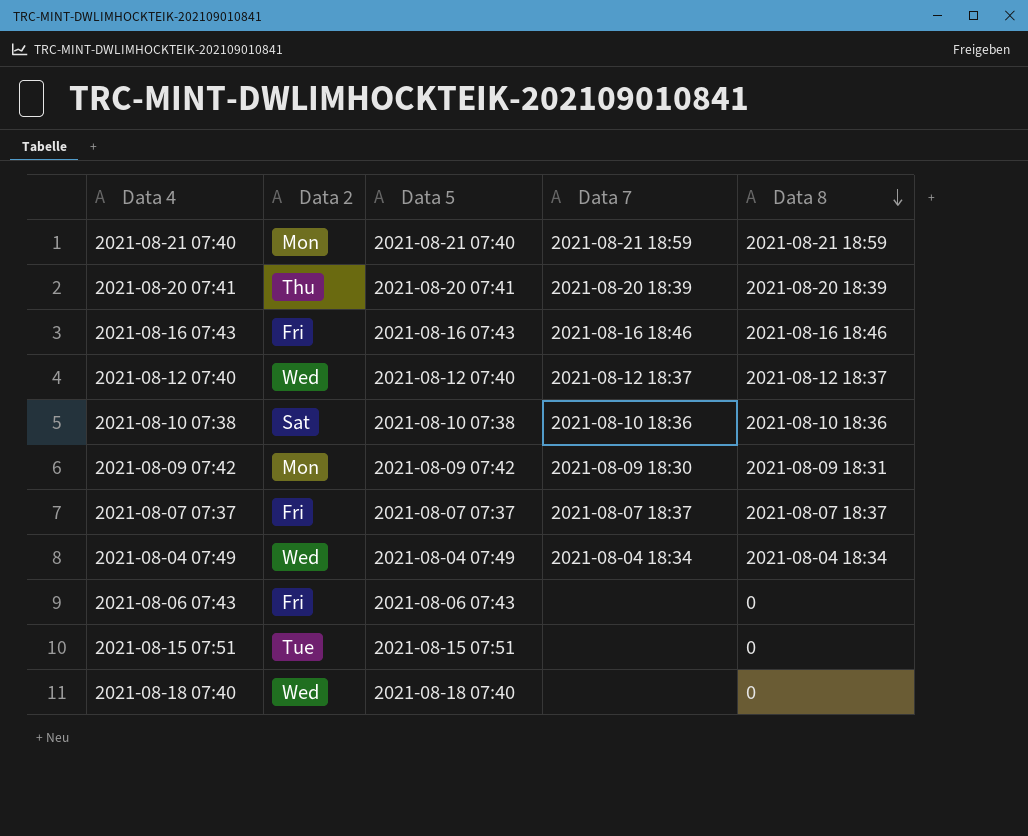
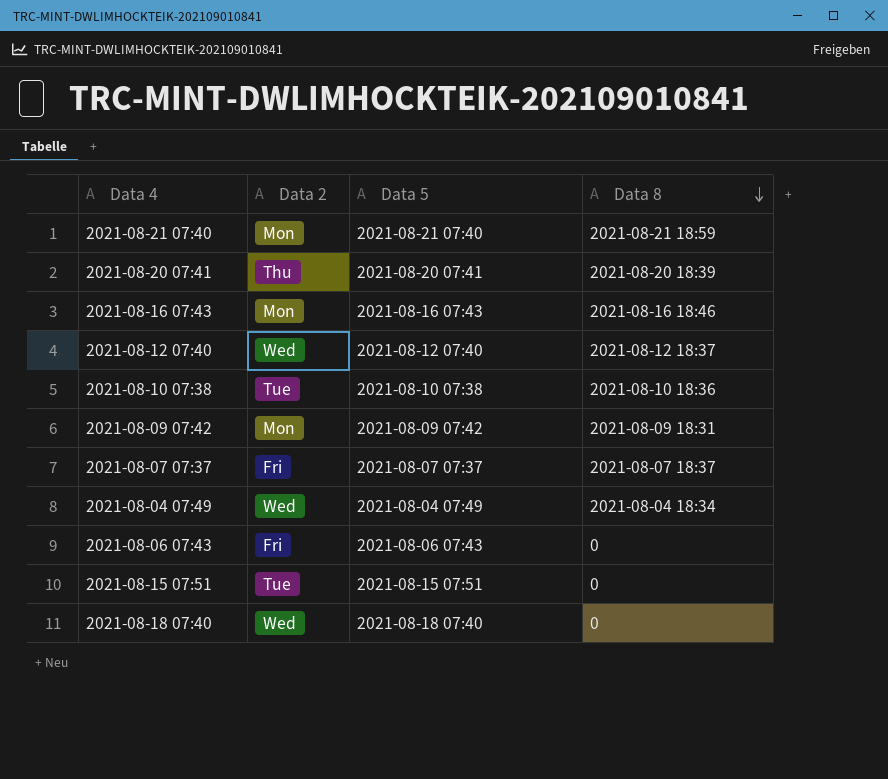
column Data 7 | position: 4 -> none
2021-08-16 07:43 | Data 2: Fri -> Mon
2021-08-10 07:38 | Data 2: Sat -> Tue

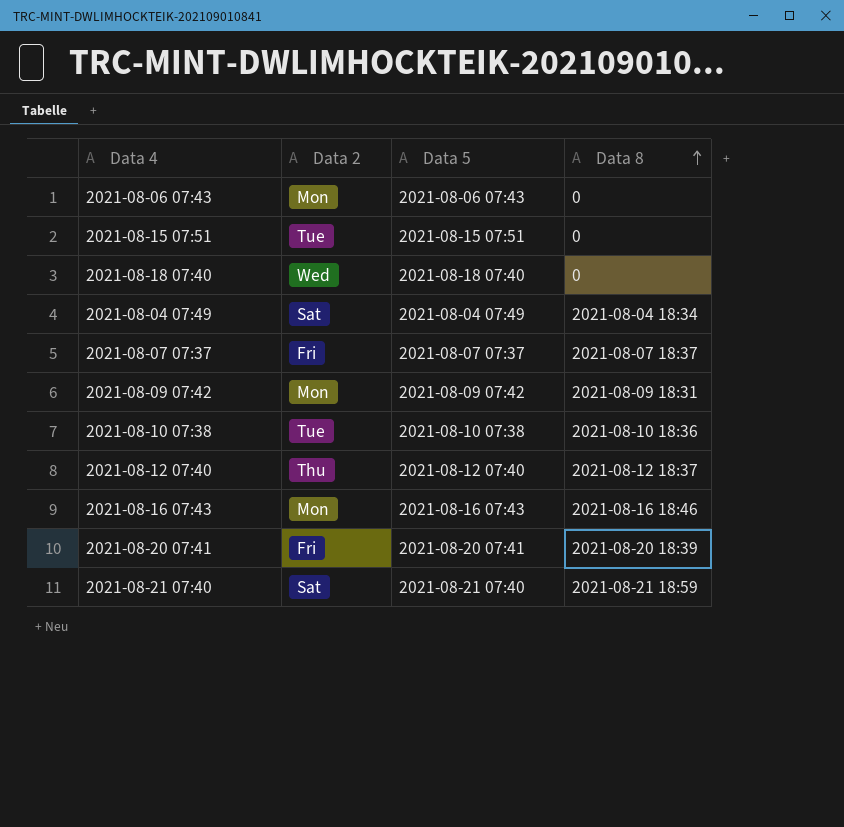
row order: Data 8 descending -> Data 8 ascending
2021-08-06 07:43 | Data 2: Fri -> Mon
2021-08-04 07:49 | Data 2: Wed -> Sat
2021-08-12 07:40 | Data 2: Wed -> Thu
2021-08-20 07:41 | Data 2: Thu -> Fri
2021-08-21 07:40 | Data 2: Mon -> Sat

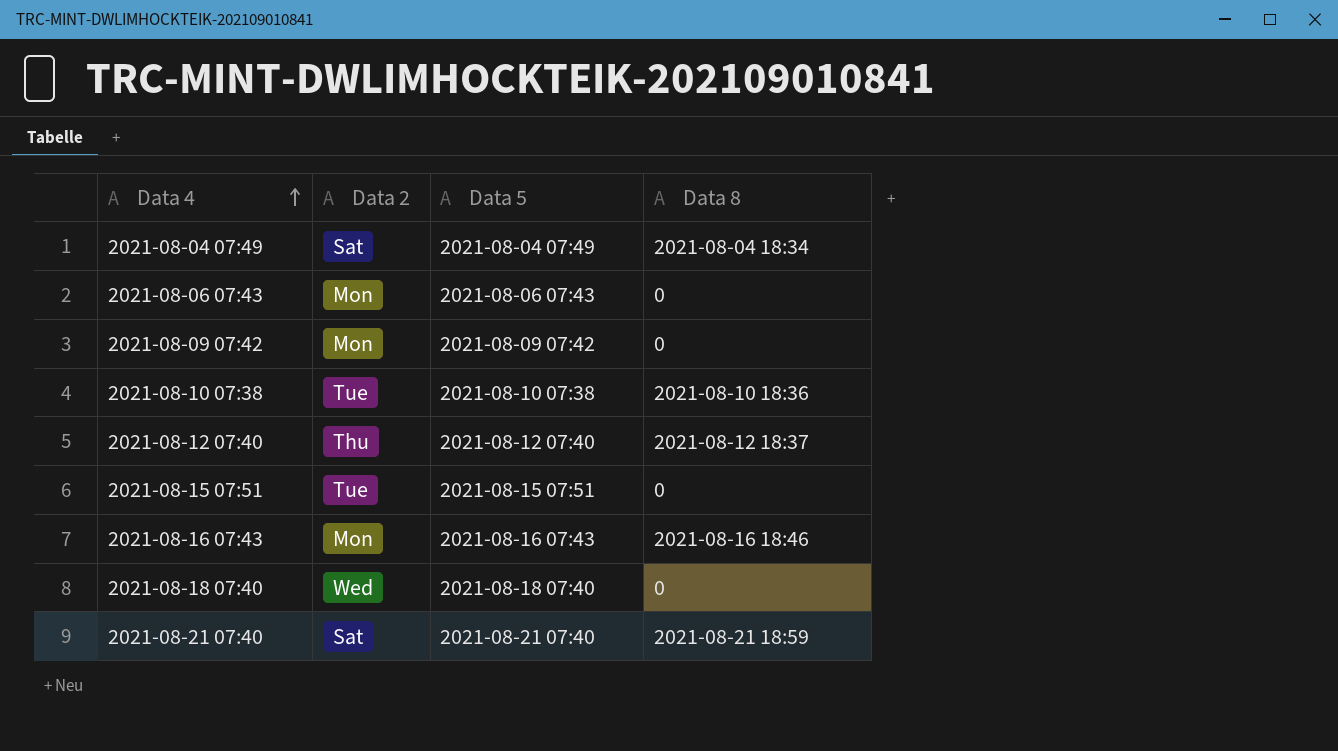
row order: Data 8 ascending -> Data 4 ascending
row 2021-08-07 07:37: Fri | 2021-08-07 07:37 | 2021-08-07 18:37 -> none
row 2021-08-20 07:41: Fri | 2021-08-20 07:41 | 2021-08-20 18:39 -> none
2021-08-09 07:42 | Data 8: 2021-08-09 18:31 -> 0

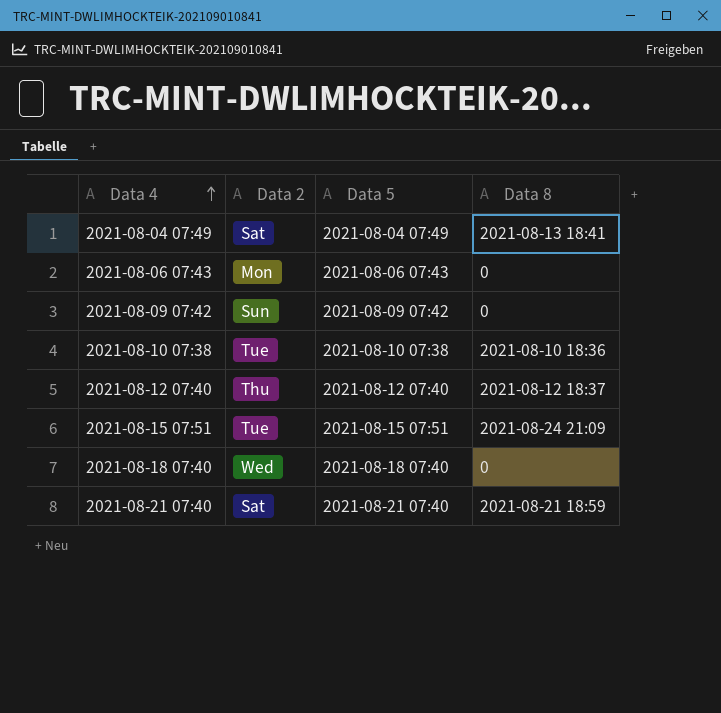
row 2021-08-16 07:43: Mon | 2021-08-16 07:43 | 2021-08-16 18:46 -> none
2021-08-04 07:49 | Data 8: 2021-08-04 18:34 -> 2021-08-13 18:41
2021-08-09 07:42 | Data 2: Mon -> Sun
2021-08-15 07:51 | Data 8: 0 -> 2021-08-24 21:09

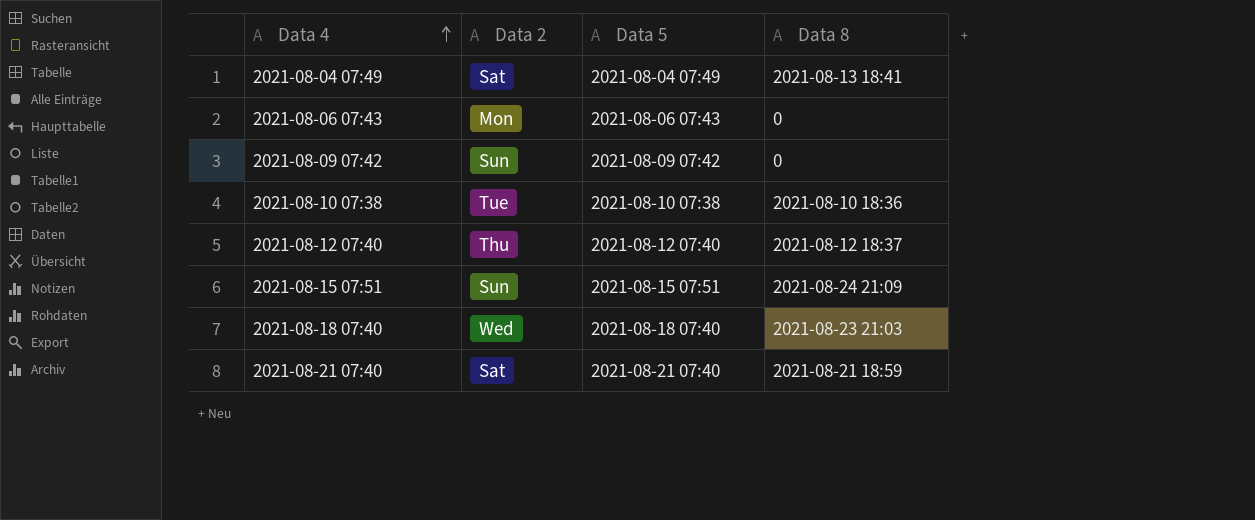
2021-08-15 07:51 | Data 2: Tue -> Sun
2021-08-18 07:40 | Data 8: 0 -> 2021-08-23 21:03

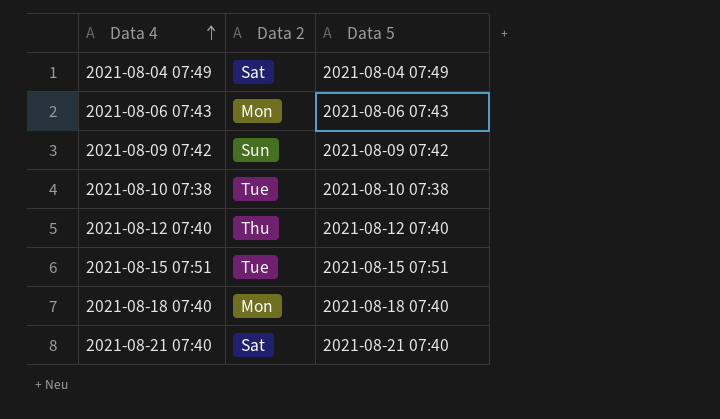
column Data 8 | position: 4 -> none
2021-08-15 07:51 | Data 2: Sun -> Tue
2021-08-18 07:40 | Data 2: Wed -> Mon

